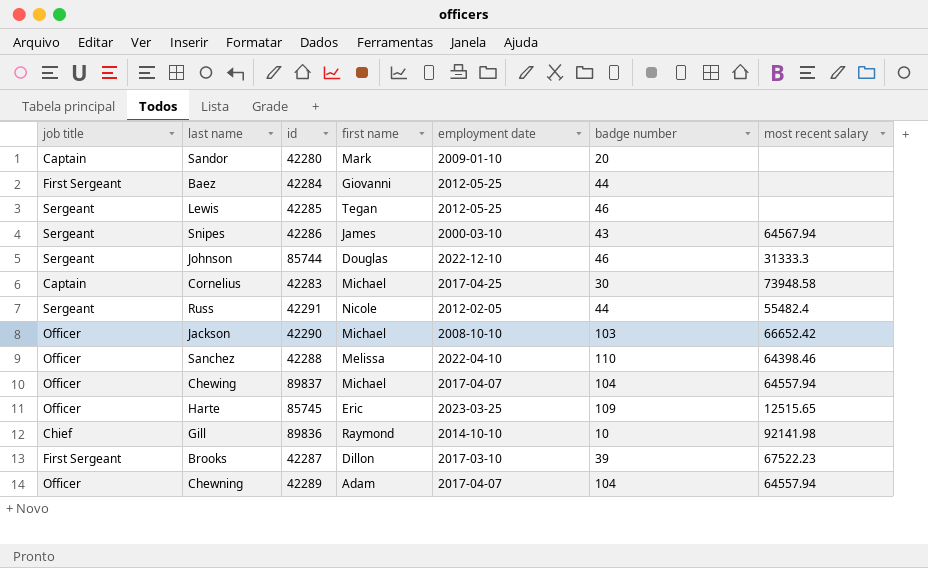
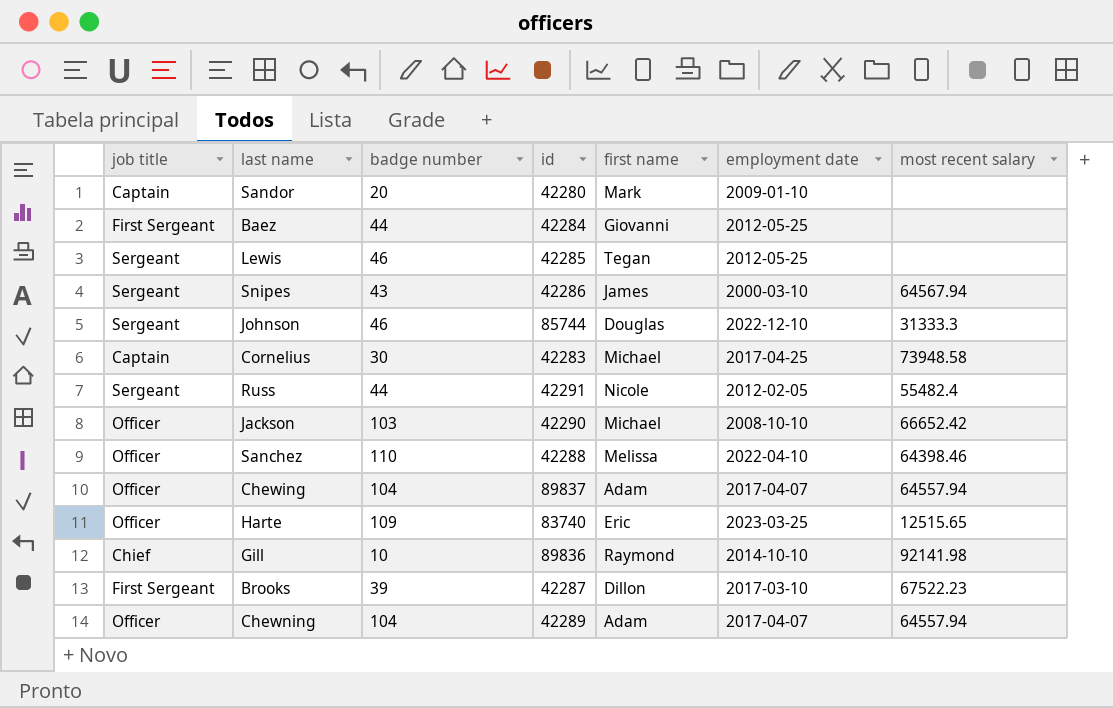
column badge number | position: 6 -> 3
Chewing | first name: Michael -> Adam
Harte | id: 85745 -> 83740

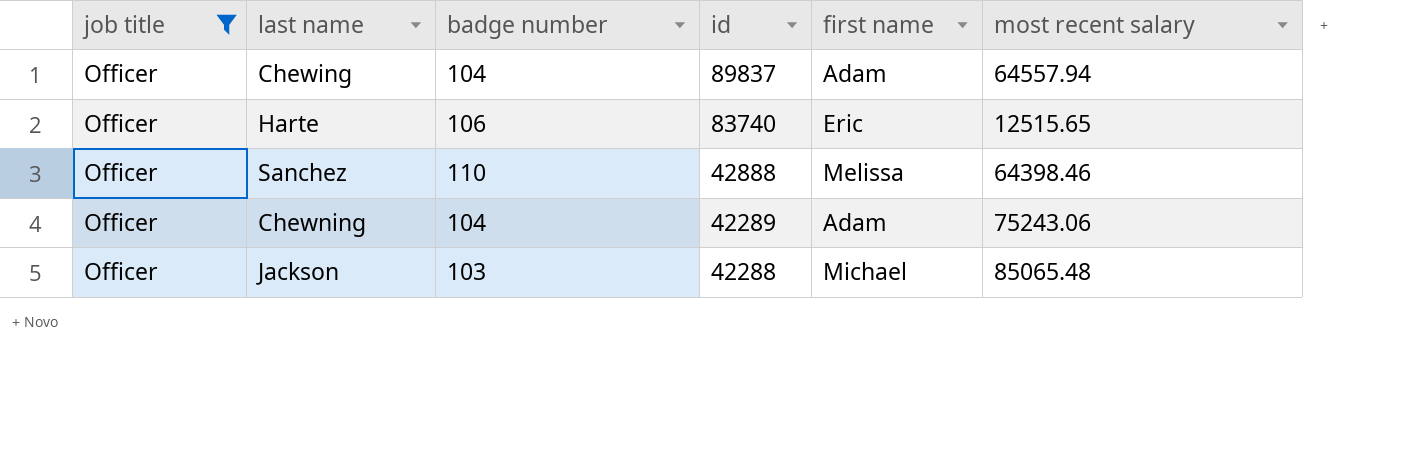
filter: none -> job title = Officer
row order: none -> id descending
column employment date | position: 6 -> none
Harte | badge number: 109 -> 106
Sanchez | id: 42288 -> 42888
Chewning | most recent salary: 64557.94 -> 75243.06
Jackson | id: 42290 -> 42288
Jackson | most recent salary: 66652.42 -> 85065.48

